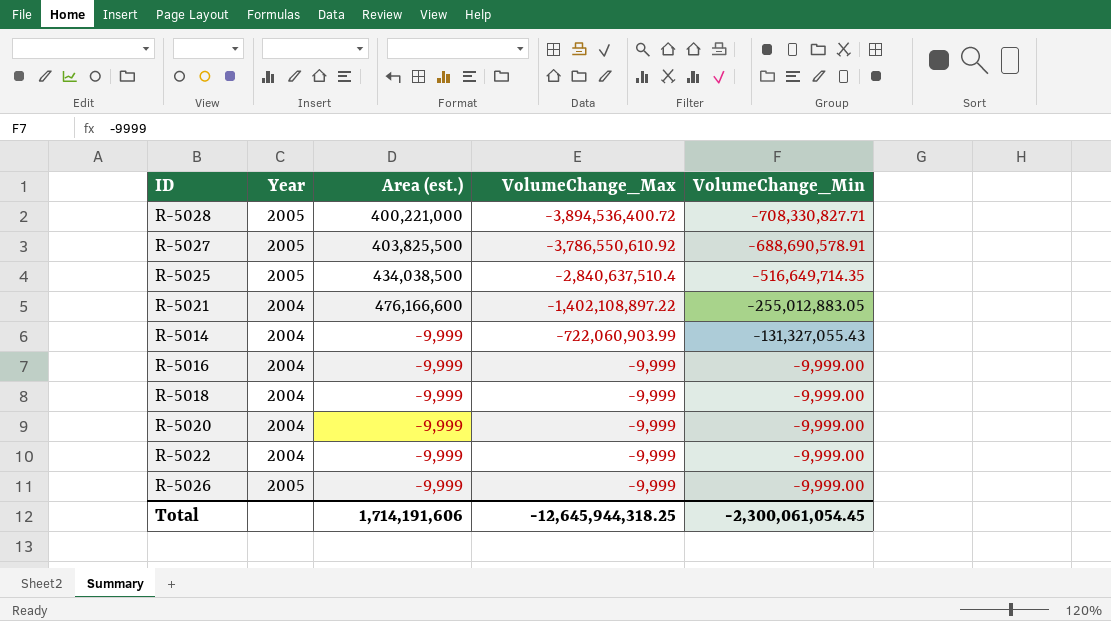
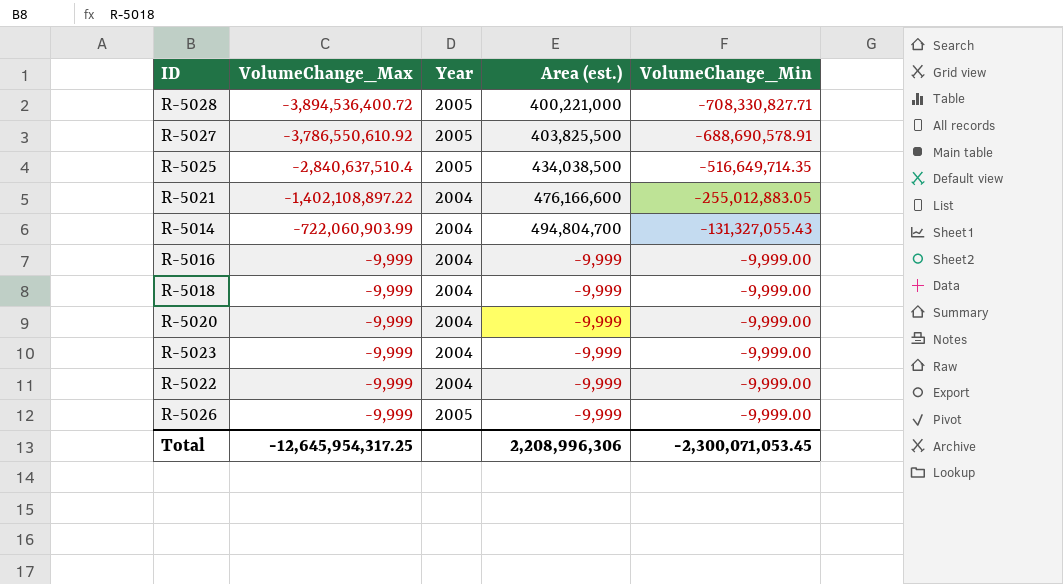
column VolumeChange_Max | position: 4 -> 2
R-5014 | Area (est.): -9,999 -> 494,804,700
row R-5023: none -> -9,999 | 2004 | -9,999 | -9,999.00
Total | VolumeChange_Max: -12,645,944,318.25 -> -12,645,954,317.25
Total | Area (est.): 1,714,191,606 -> 2,208,996,306
Total | VolumeChange_Min: -2,300,061,054.45 -> -2,300,071,053.45

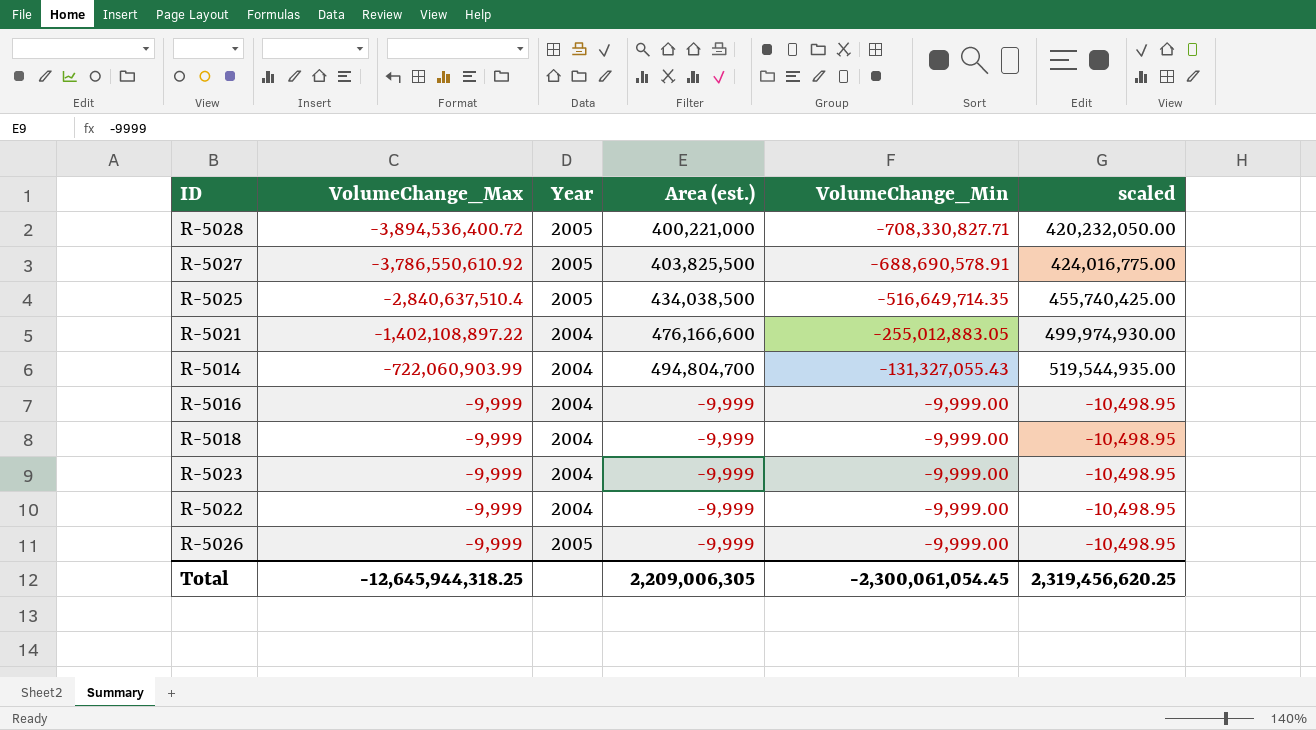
column scaled | formula: none -> [Area (est.)] * 1.05
row R-5020: -9,999 | 2004 | -9,999 | -9,999.00 -> none
Total | VolumeChange_Max: -12,645,954,317.25 -> -12,645,944,318.25
Total | Area (est.): 2,208,996,306 -> 2,209,006,305
Total | VolumeChange_Min: -2,300,071,053.45 -> -2,300,061,054.45

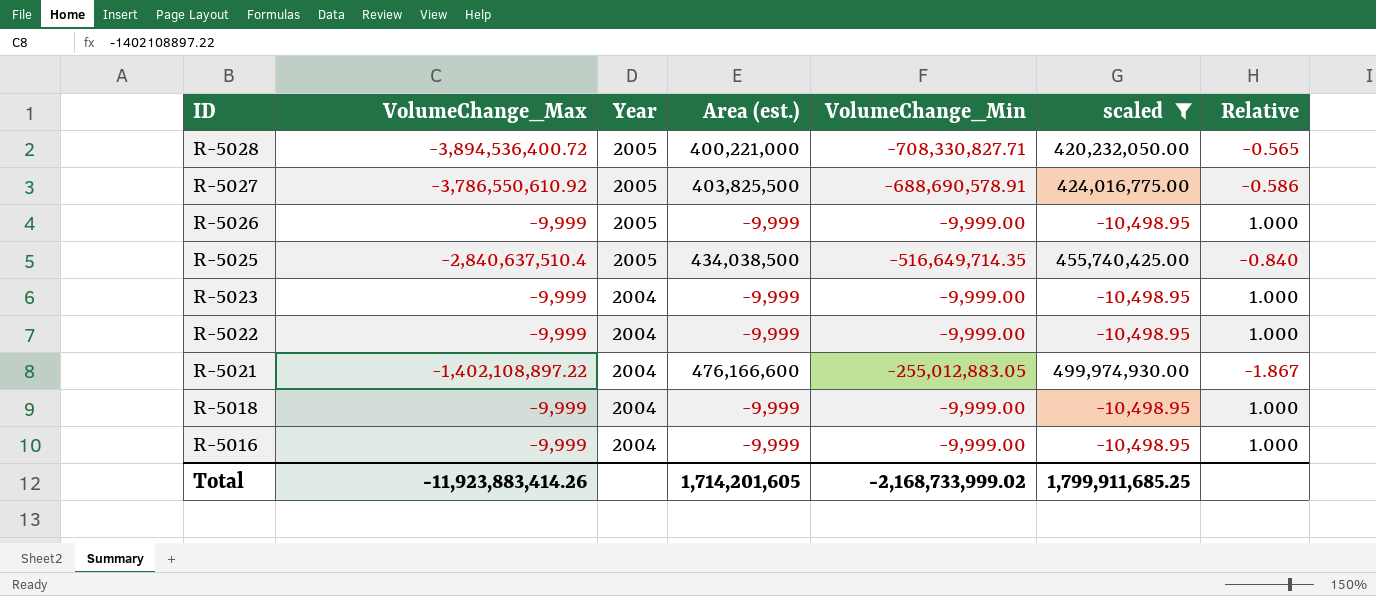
filter: none -> scaled != 519,544,935.00
row order: VolumeChange_Max ascending -> ID descending
column Relative | formula: none -> [Area (est.)] / [VolumeChange_Min]
Total | VolumeChange_Max: -12,645,944,318.25 -> -11,923,883,414.26
Total | Area (est.): 2,209,006,305 -> 1,714,201,605
Total | VolumeChange_Min: -2,300,061,054.45 -> -2,168,733,999.02
Total | scaled: 2,319,456,620.25 -> 1,799,911,685.25

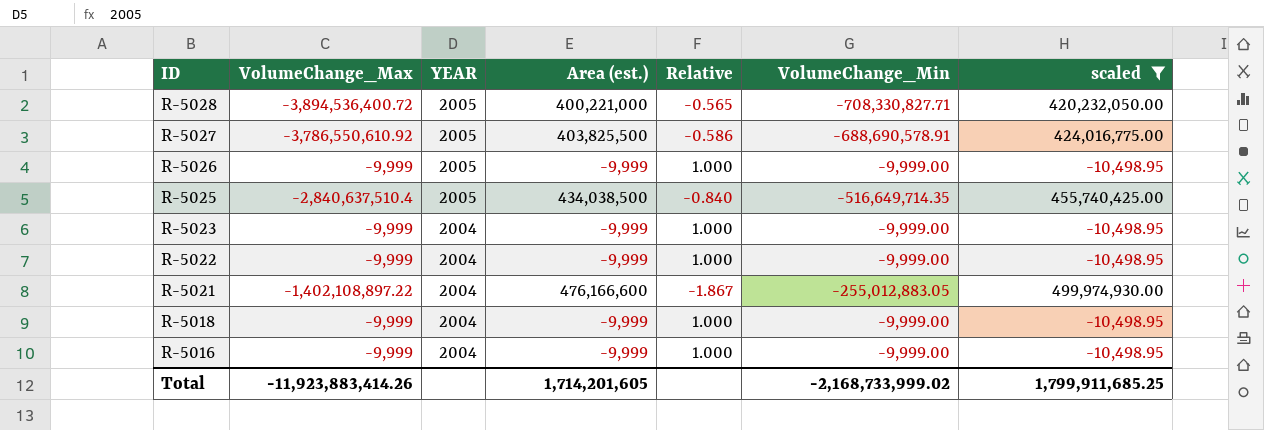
column name: Year -> YEAR
column Relative | position: 7 -> 5

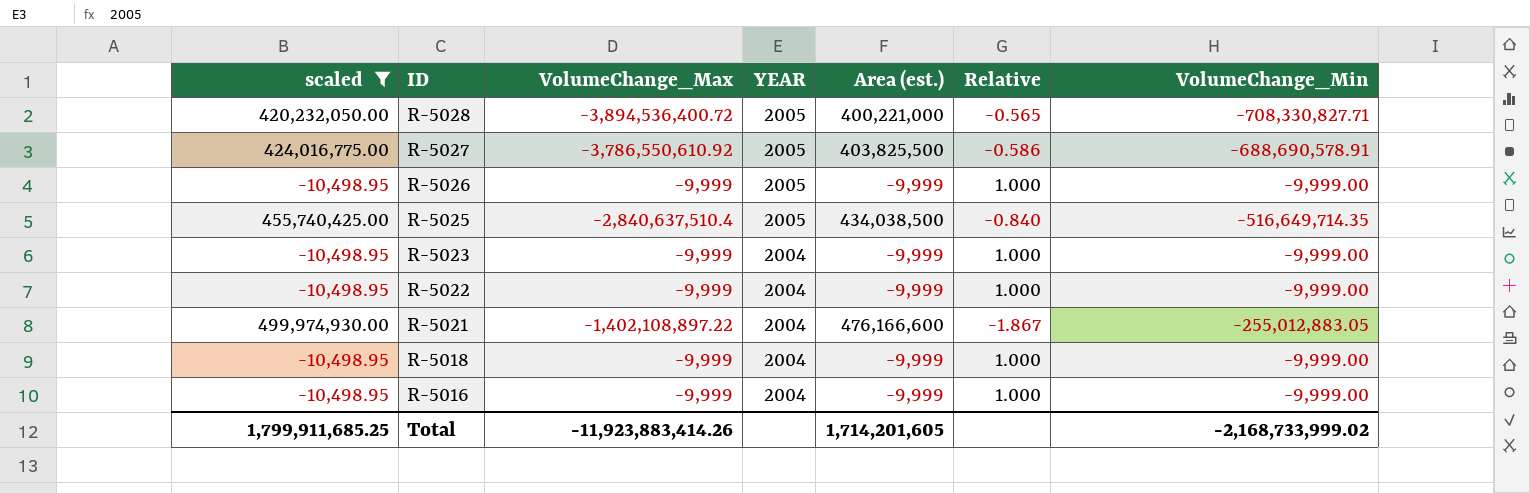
column scaled | position: 7 -> 1

